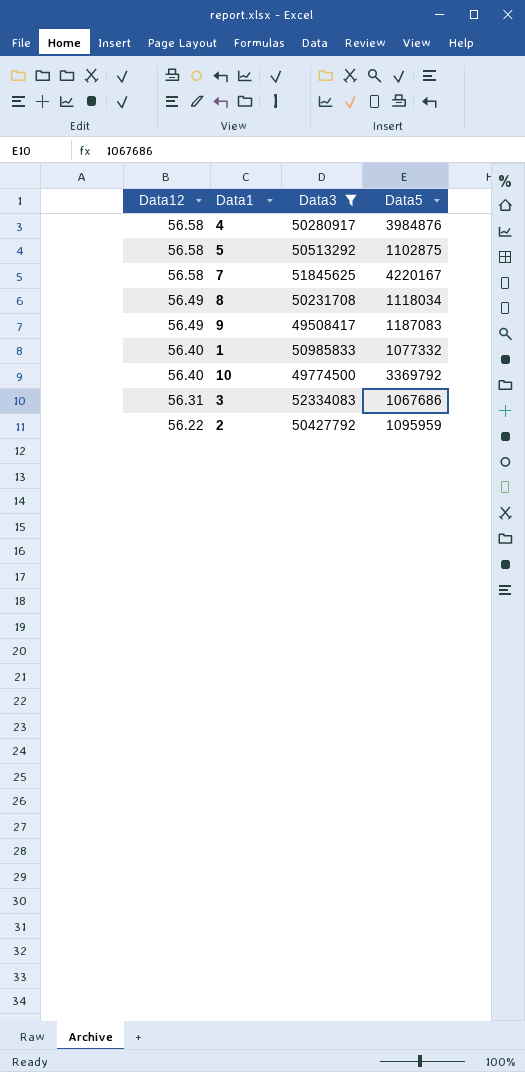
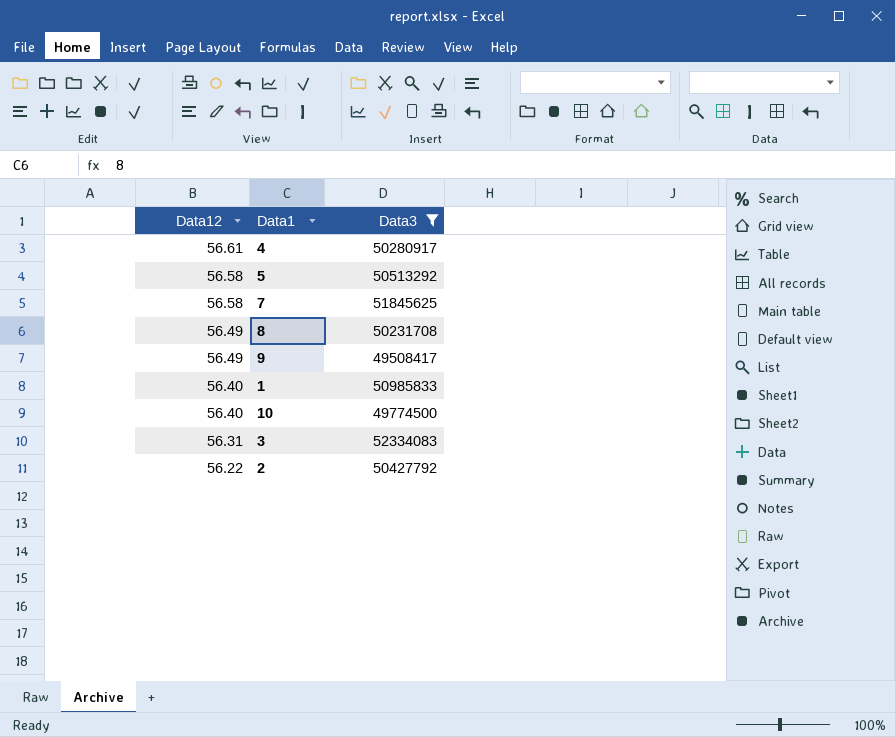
column Data5 | position: 4 -> none
4 | Data12: 56.58 -> 56.61

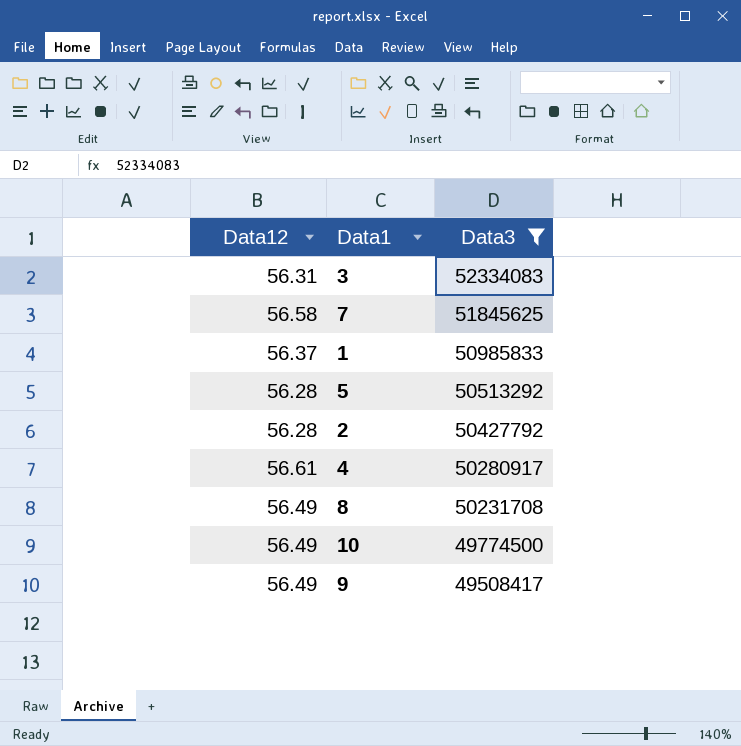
row order: Data12 descending -> Data3 descending
1 | Data12: 56.40 -> 56.37
5 | Data12: 56.58 -> 56.28
2 | Data12: 56.22 -> 56.28
10 | Data12: 56.40 -> 56.49

